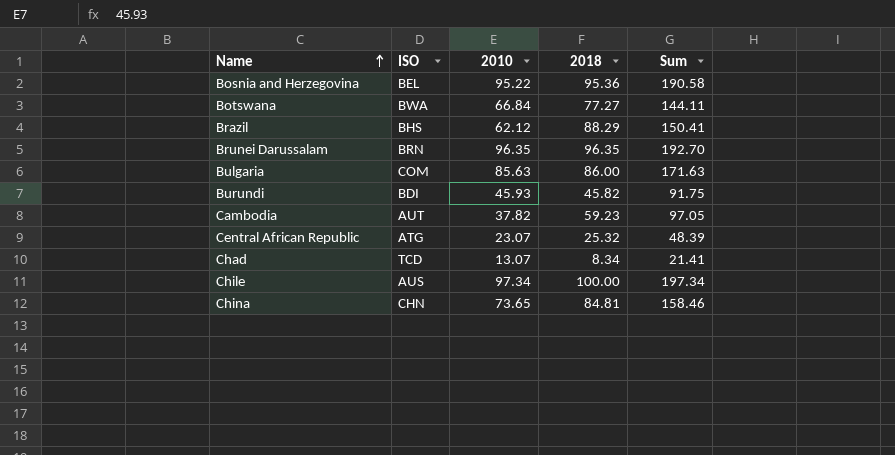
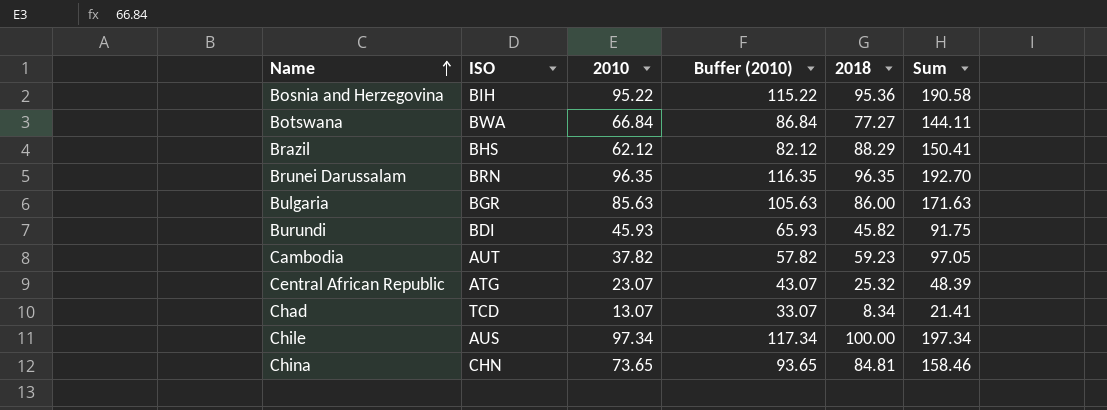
column Buffer (2010) | formula: none -> [2010] + 20
Bosnia and Herzegovina | ISO: BEL -> BIH
Bulgaria | ISO: COM -> BGR

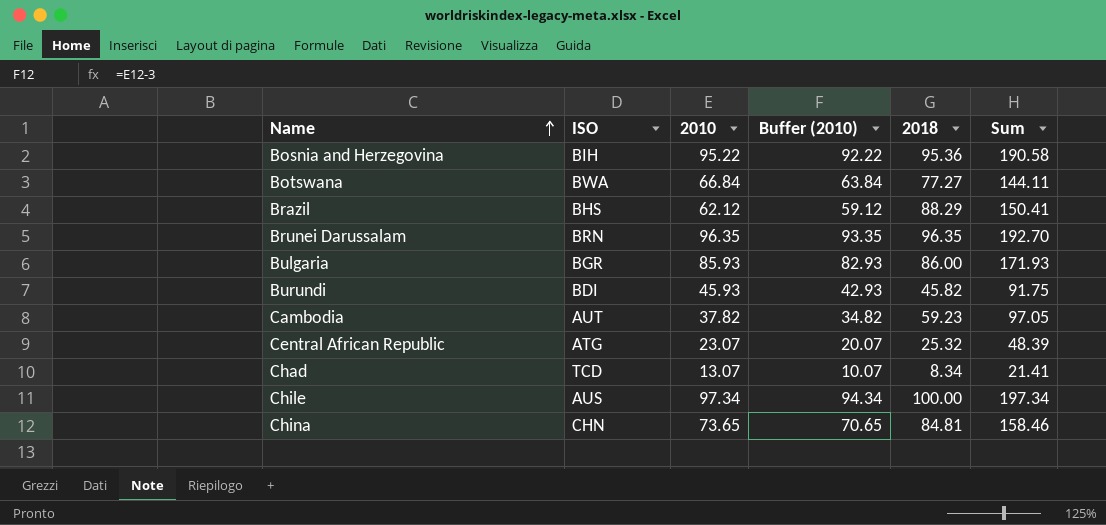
column Buffer (2010) | formula: [2010] + 20 -> [2010] - 3
Bulgaria | 2010: 85.63 -> 85.93
Bulgaria | Sum: 171.63 -> 171.93

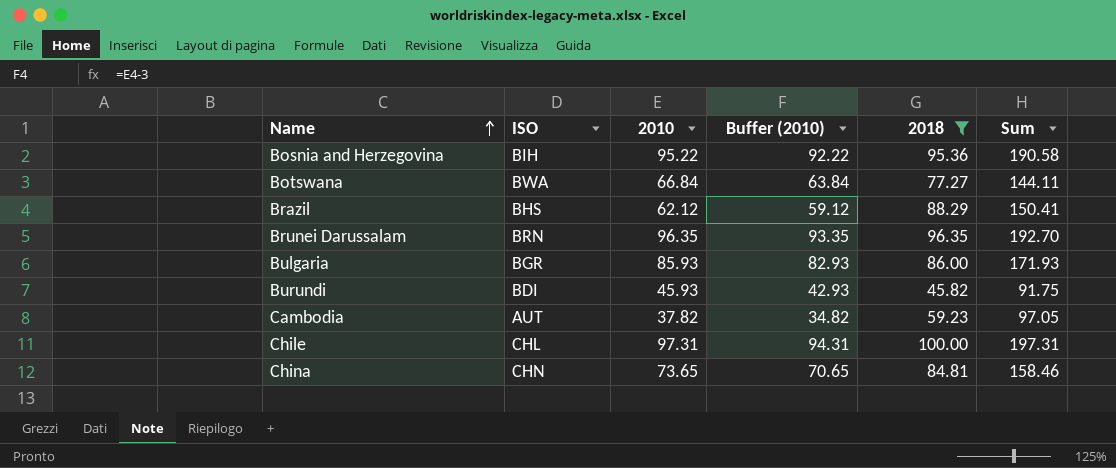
filter: none -> 2018 >= 45.82
Chile | ISO: AUS -> CHL
Chile | 2010: 97.34 -> 97.31
Chile | Buffer (2010): 94.34 -> 94.31
Chile | Sum: 197.34 -> 197.31

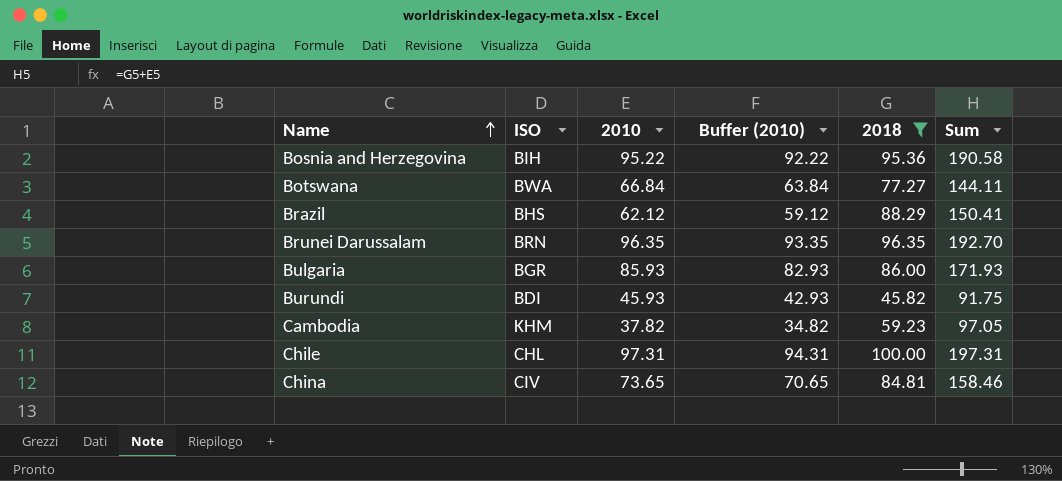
Cambodia | ISO: AUT -> KHM
China | ISO: CHN -> CIV

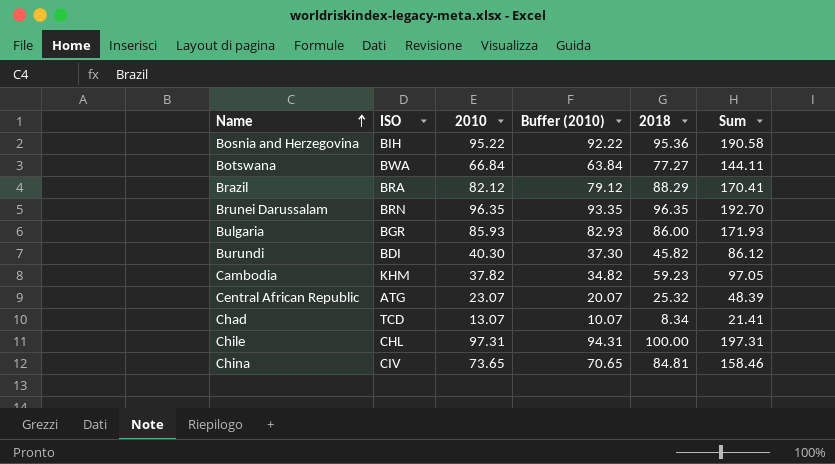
filter: 2018 >= 45.82 -> none
Brazil | ISO: BHS -> BRA
Brazil | 2010: 62.12 -> 82.12
Brazil | Buffer (2010): 59.12 -> 79.12
Brazil | Sum: 150.41 -> 170.41
Burundi | 2010: 45.93 -> 40.30
Burundi | Buffer (2010): 42.93 -> 37.30
Burundi | Sum: 91.75 -> 86.12

